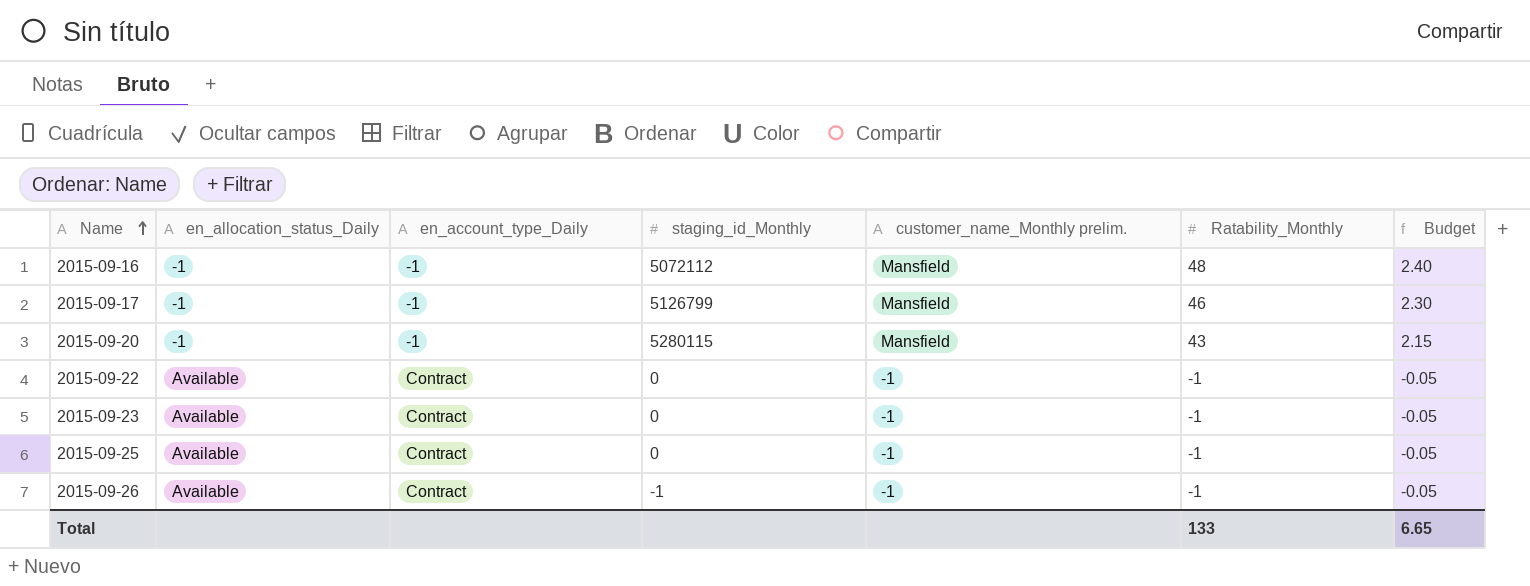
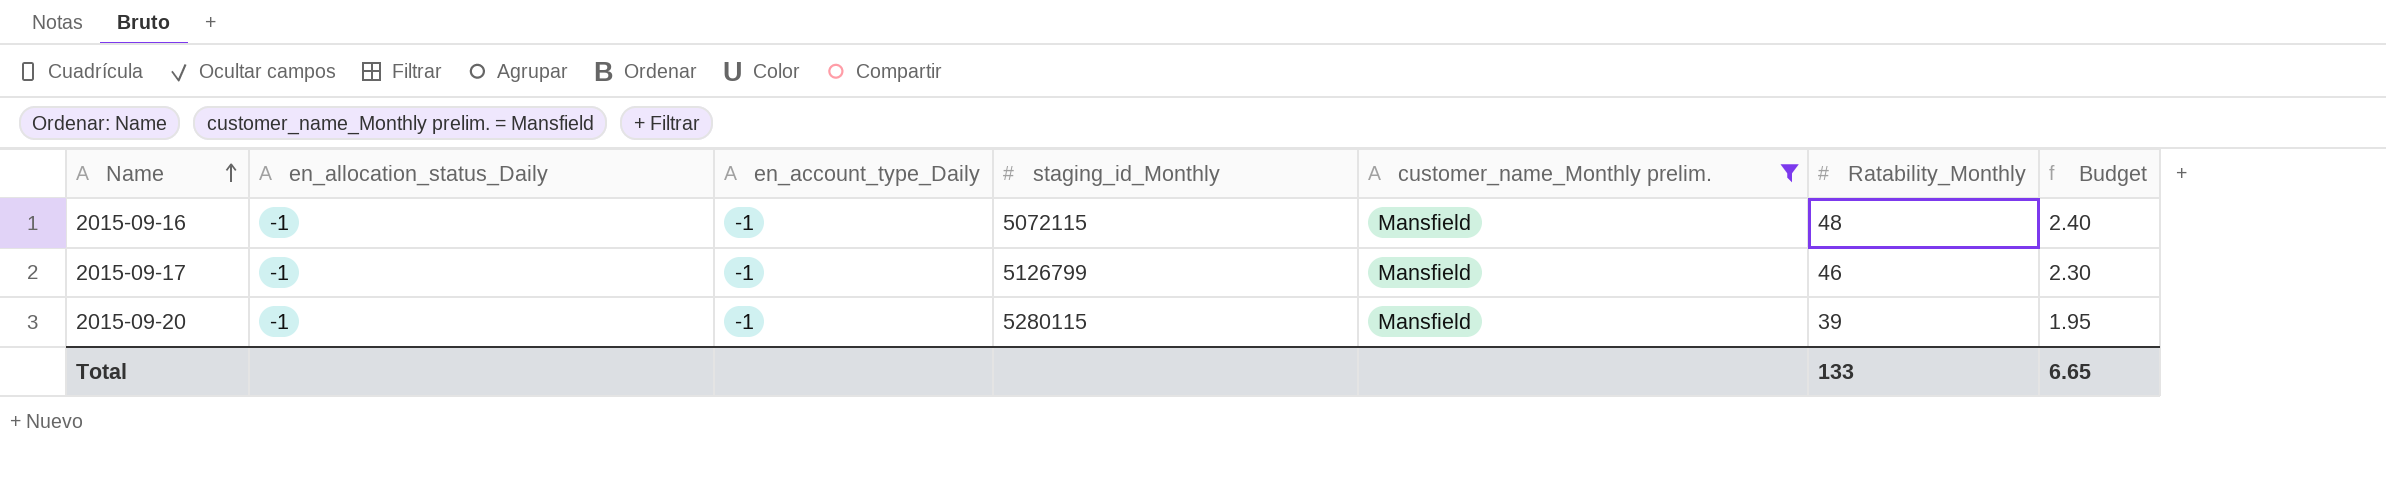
filter: none -> customer_name_Monthly prelim. = Mansfield
2015-09-16 | staging_id_Monthly: 5072112 -> 5072115
2015-09-20 | Ratability_Monthly: 43 -> 39
2015-09-20 | Budget: 2.15 -> 1.95

